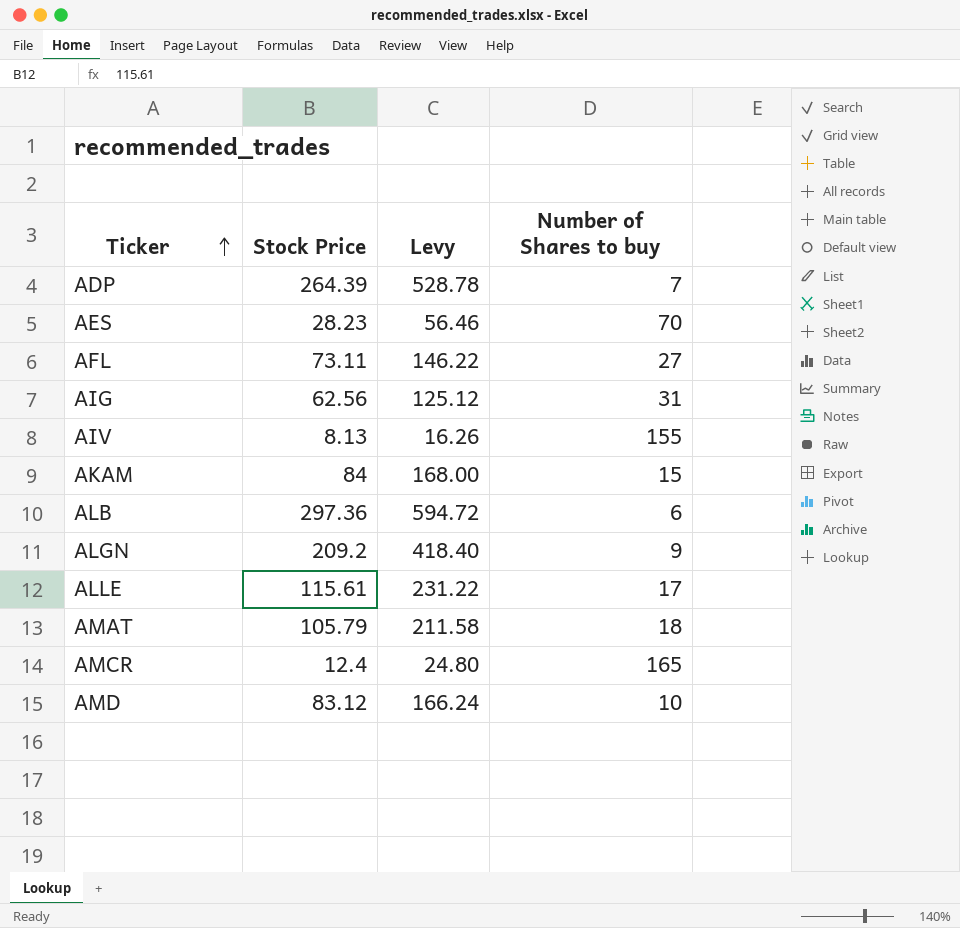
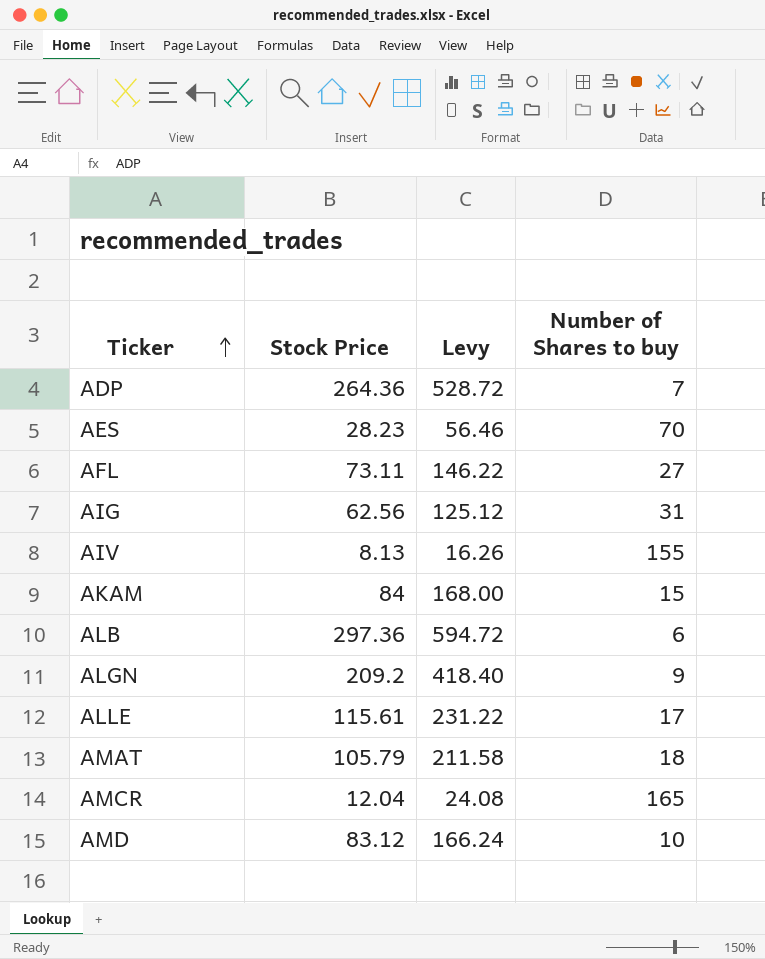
ADP | Stock Price: 264.39 -> 264.36
ADP | Levy: 528.78 -> 528.72
AMCR | Stock Price: 12.4 -> 12.04
AMCR | Levy: 24.80 -> 24.08

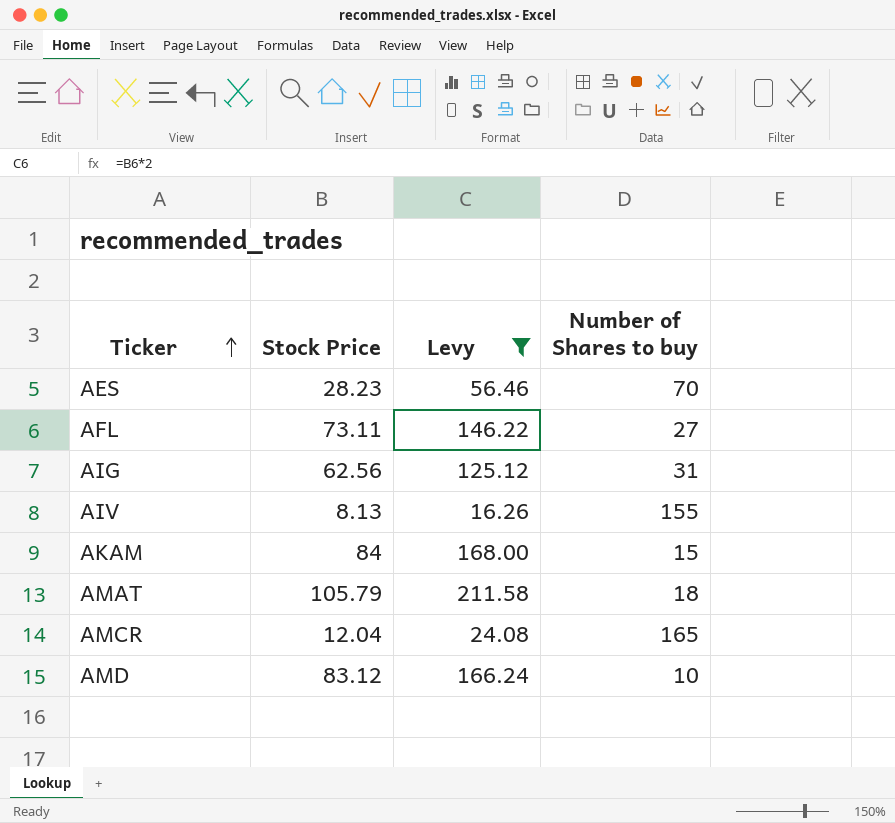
filter: none -> Levy <= 211.58

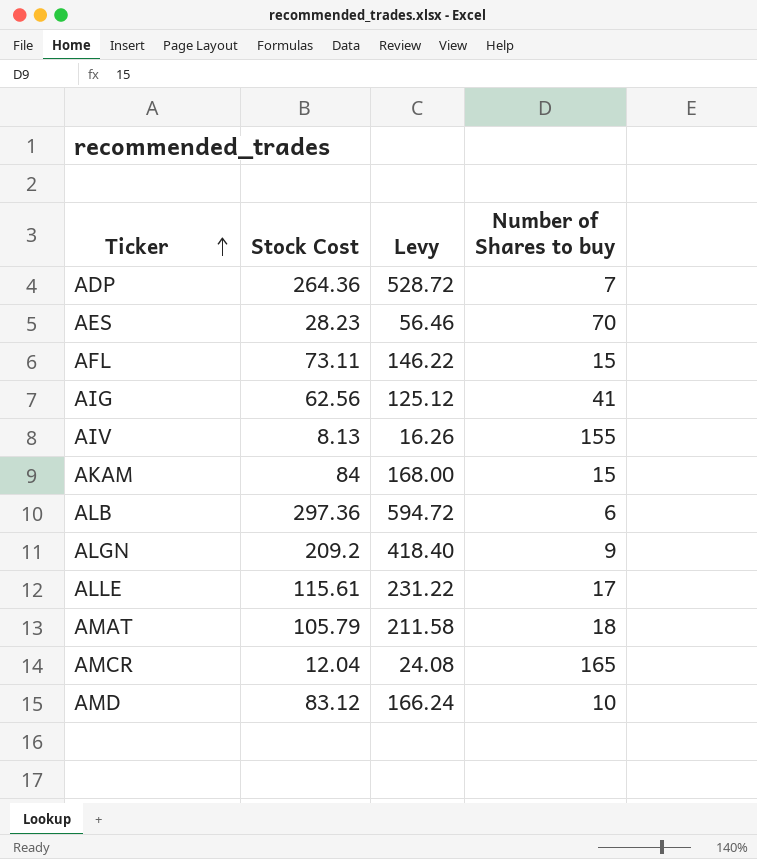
filter: Levy <= 211.58 -> none
column name: Stock Price -> Stock Cost
AFL | Number of Shares to buy: 27 -> 15
AIG | Number of Shares to buy: 31 -> 41

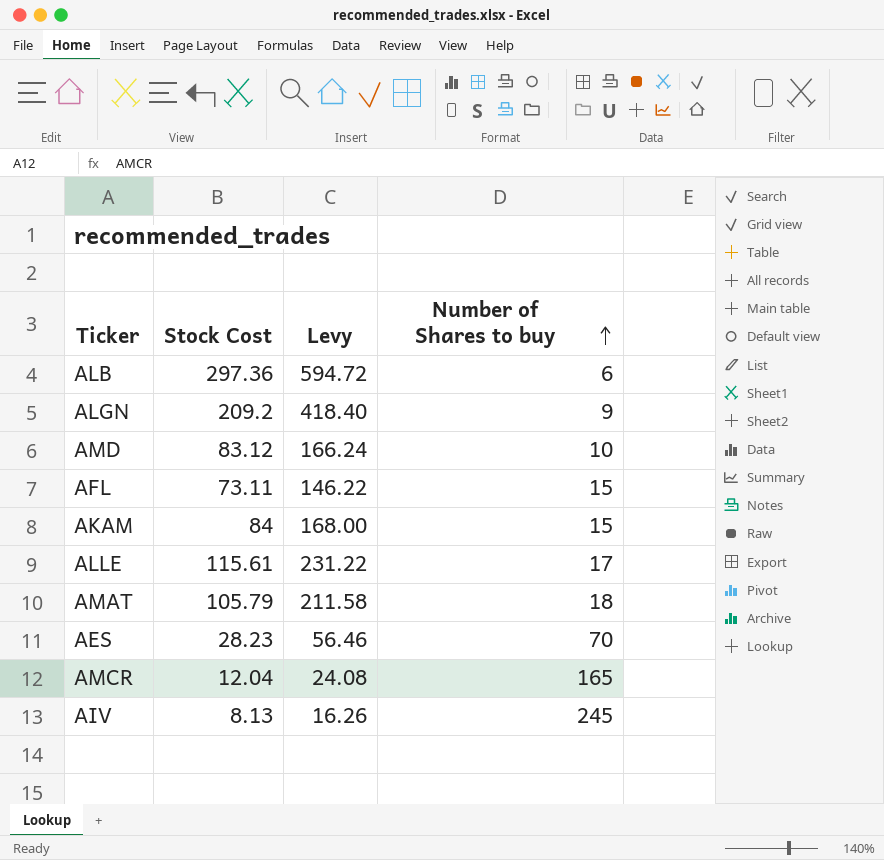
row order: Ticker ascending -> Number of Shares to buy ascending
row ADP: 264.36 | 528.72 | 7 -> none
row AIG: 62.56 | 125.12 | 41 -> none
AIV | Number of Shares to buy: 155 -> 245

